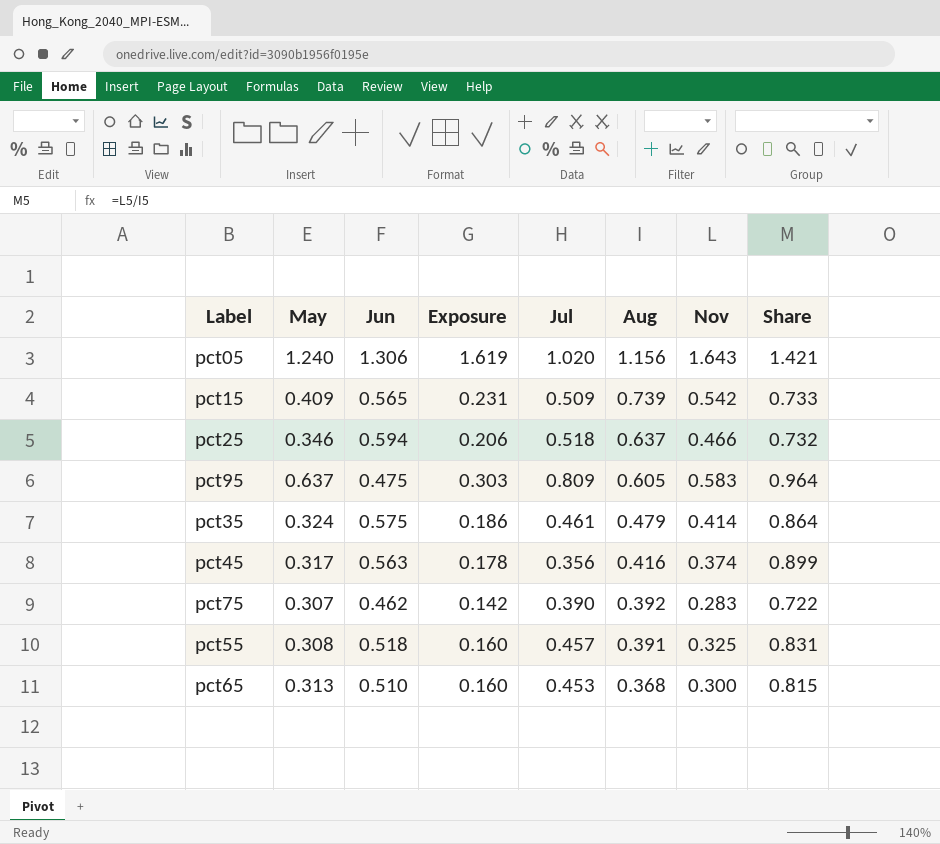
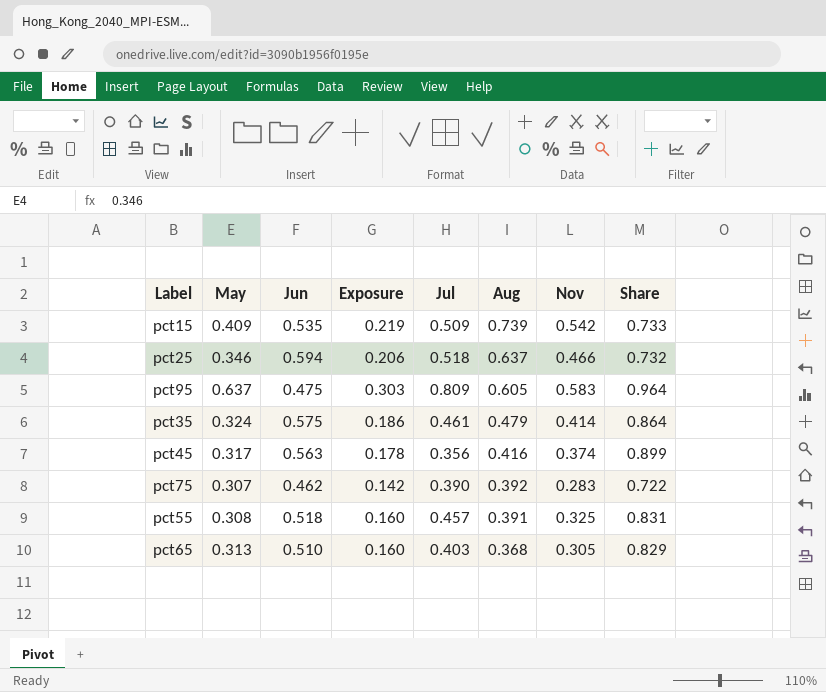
row pct05: 1.240 | 1.306 | 1.619 | 1.020 | 1.156 | 1.643 | 1.421 -> none
pct15 | Jun: 0.565 -> 0.535
pct15 | Exposure: 0.231 -> 0.219
pct65 | Jul: 0.453 -> 0.403
pct65 | Nov: 0.300 -> 0.305
pct65 | Share: 0.815 -> 0.829

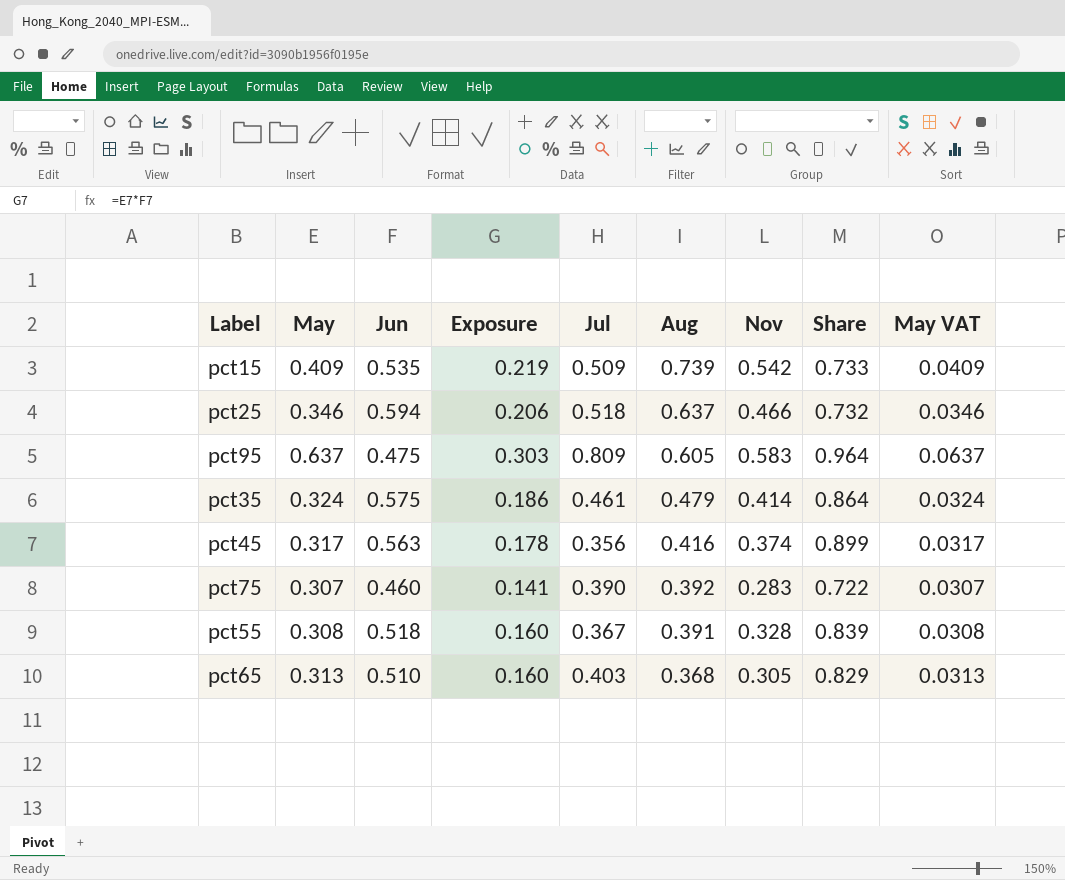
column May VAT | formula: none -> [May] * 0.1
pct75 | Jun: 0.462 -> 0.460
pct75 | Exposure: 0.142 -> 0.141
pct55 | Jul: 0.457 -> 0.367
pct55 | Nov: 0.325 -> 0.328
pct55 | Share: 0.831 -> 0.839

